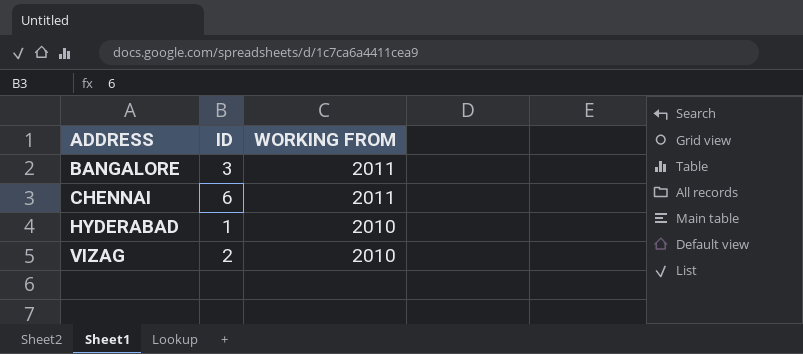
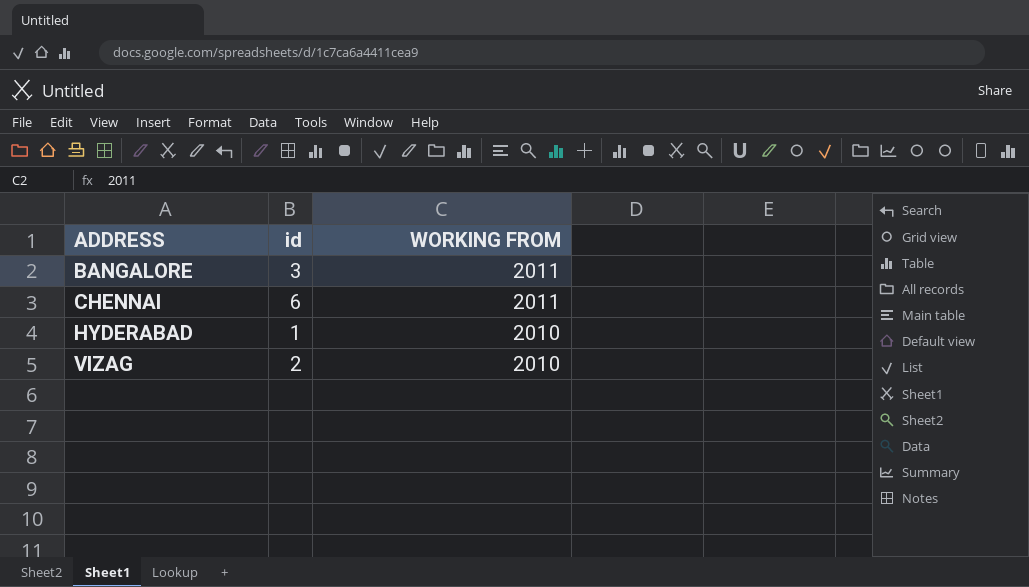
column name: ID -> id

